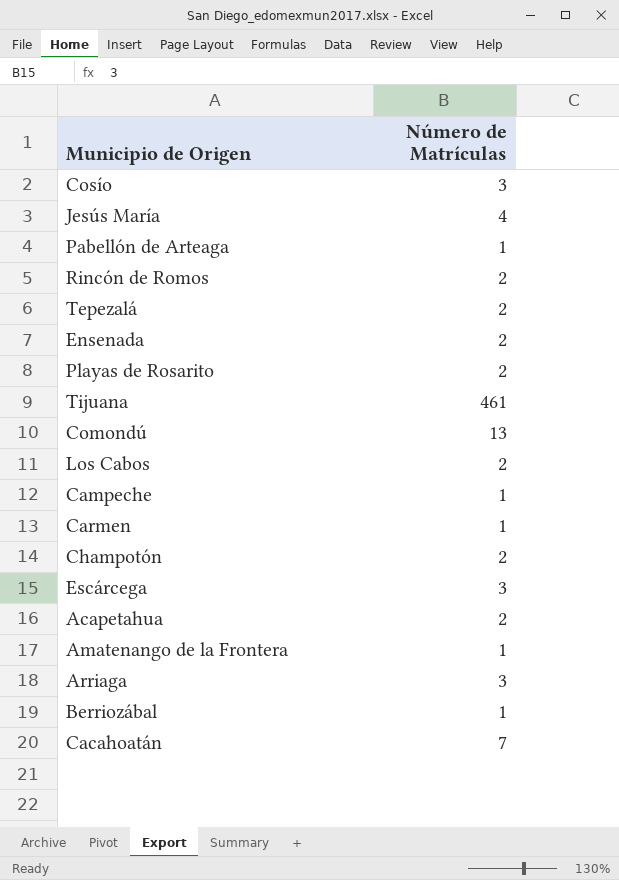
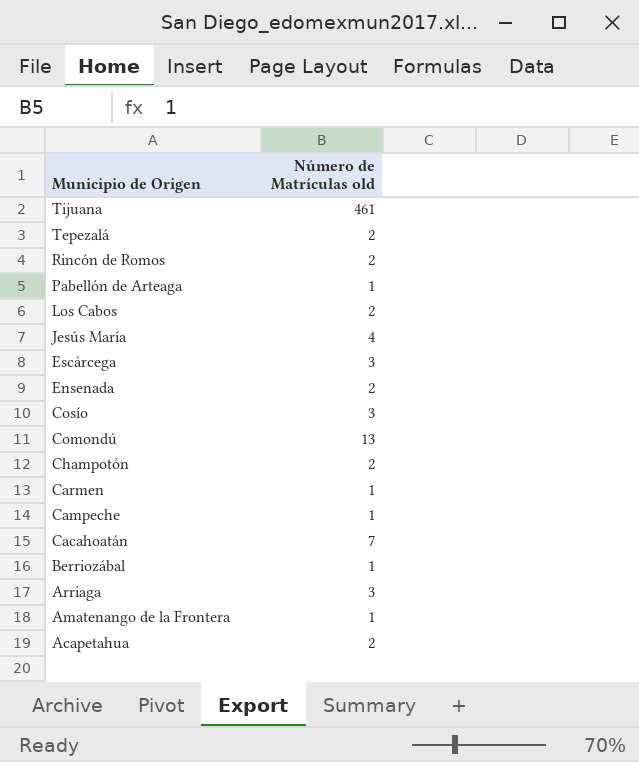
row order: none -> Municipio de Origen descending
column name: Número de Matrículas -> Número de Matrículas old
row Playas de Rosarito: 2 -> none

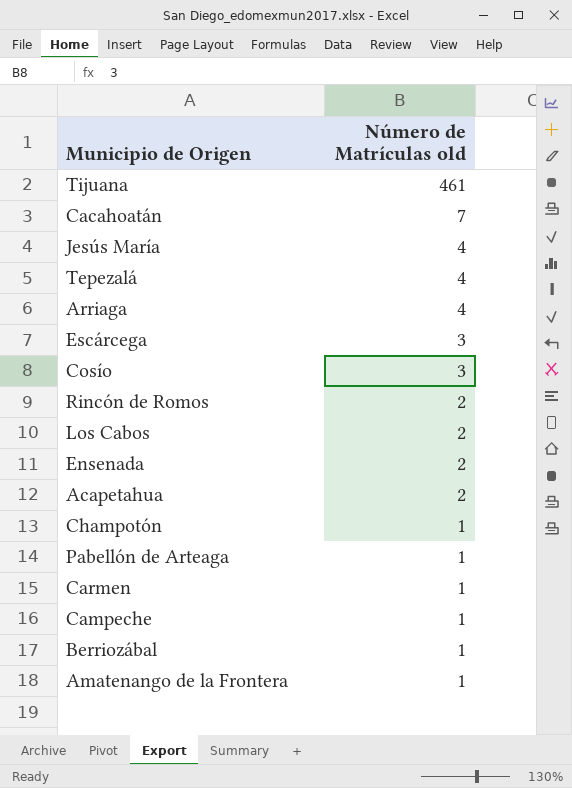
row order: Municipio de Origen descending -> Número de Matrículas old descending
row Comondú: 13 -> none
Tepezalá | Número de Matrículas old: 2 -> 4
Arriaga | Número de Matrículas old: 3 -> 4
Champotón | Número de Matrículas old: 2 -> 1

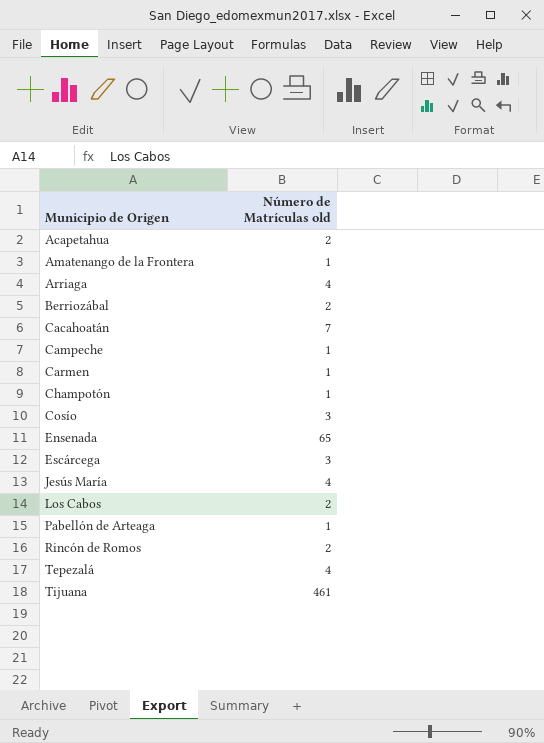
row order: Número de Matrículas old descending -> Municipio de Origen ascending
Berriozábal | Número de Matrículas old: 1 -> 2
Ensenada | Número de Matrículas old: 2 -> 65

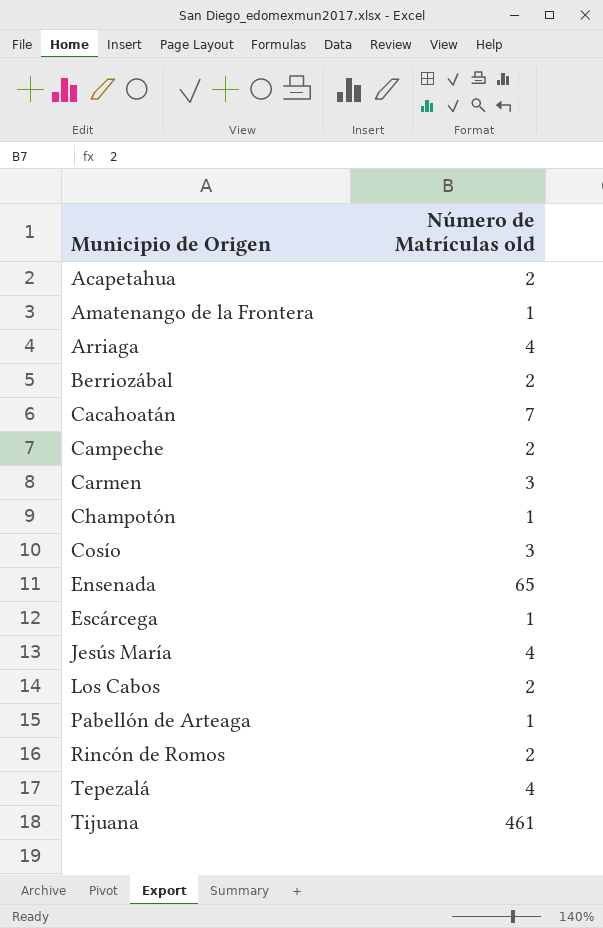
Campeche | Número de Matrículas old: 1 -> 2
Carmen | Número de Matrículas old: 1 -> 3
Escárcega | Número de Matrículas old: 3 -> 1

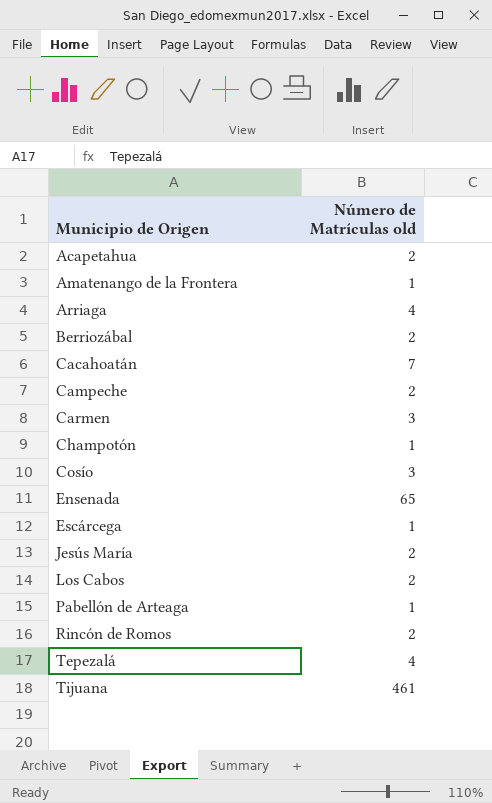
Jesús María | Número de Matrículas old: 4 -> 2

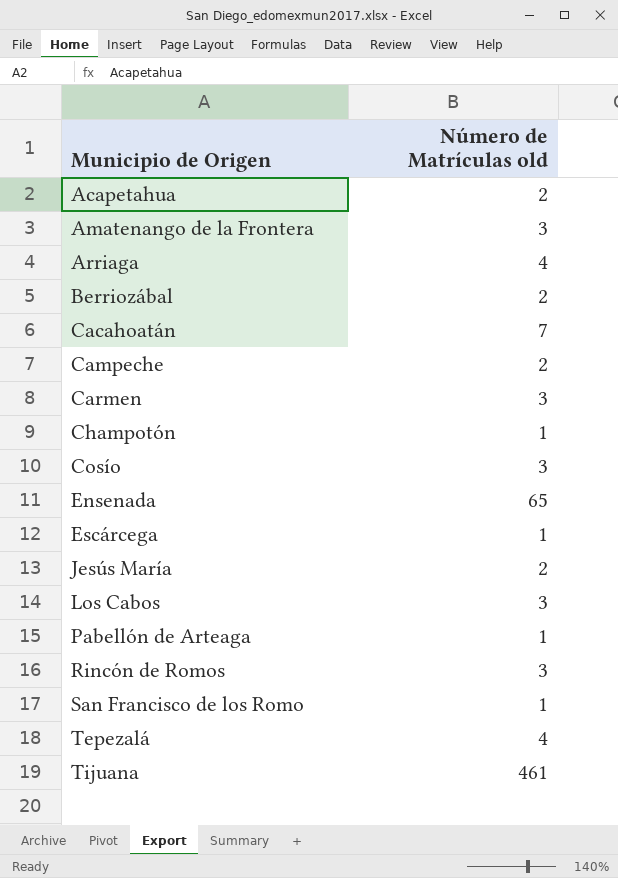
Amatenango de la Frontera | Número de Matrículas old: 1 -> 3
Los Cabos | Número de Matrículas old: 2 -> 3
Rincón de Romos | Número de Matrículas old: 2 -> 3
row San Francisco de los Romo: none -> 1

